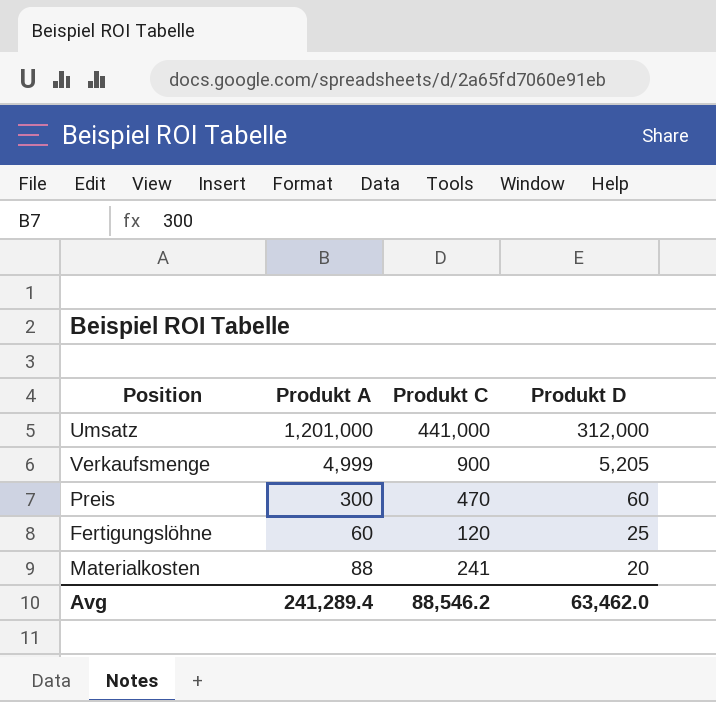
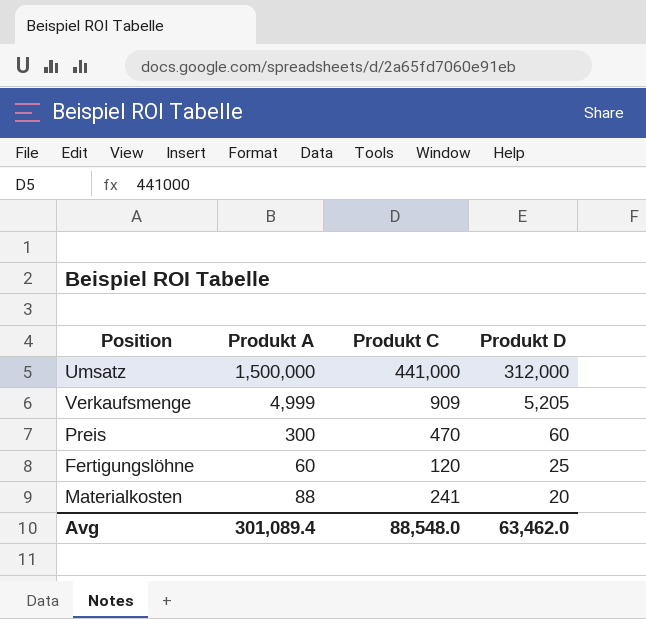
Umsatz | Produkt A: 1,201,000 -> 1,500,000
Verkaufsmenge | Produkt C: 900 -> 909
Avg | Produkt A: 241,289.4 -> 301,089.4
Avg | Produkt C: 88,546.2 -> 88,548.0

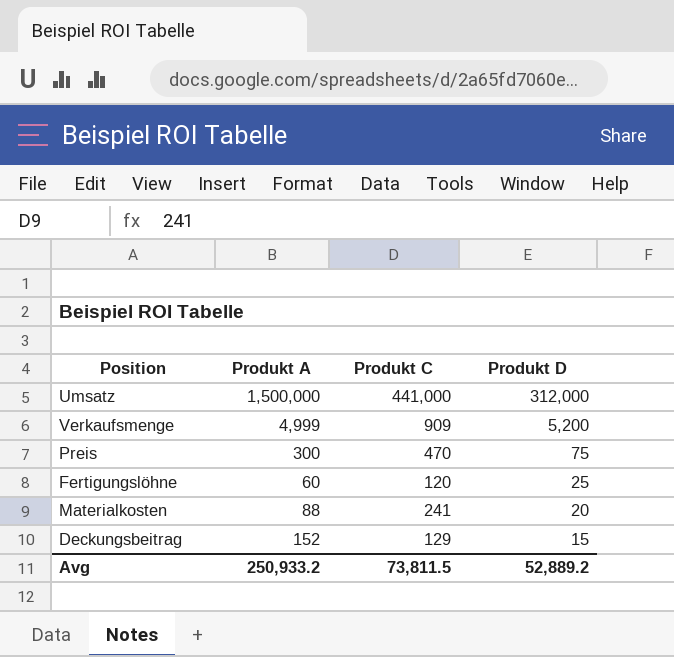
Verkaufsmenge | Produkt D: 5,205 -> 5,200
Preis | Produkt D: 60 -> 75
row Deckungsbeitrag: none -> 152 | 129 | 15
Avg | Produkt A: 301,089.4 -> 250,933.2
Avg | Produkt C: 88,548.0 -> 73,811.5
Avg | Produkt D: 63,462.0 -> 52,889.2

